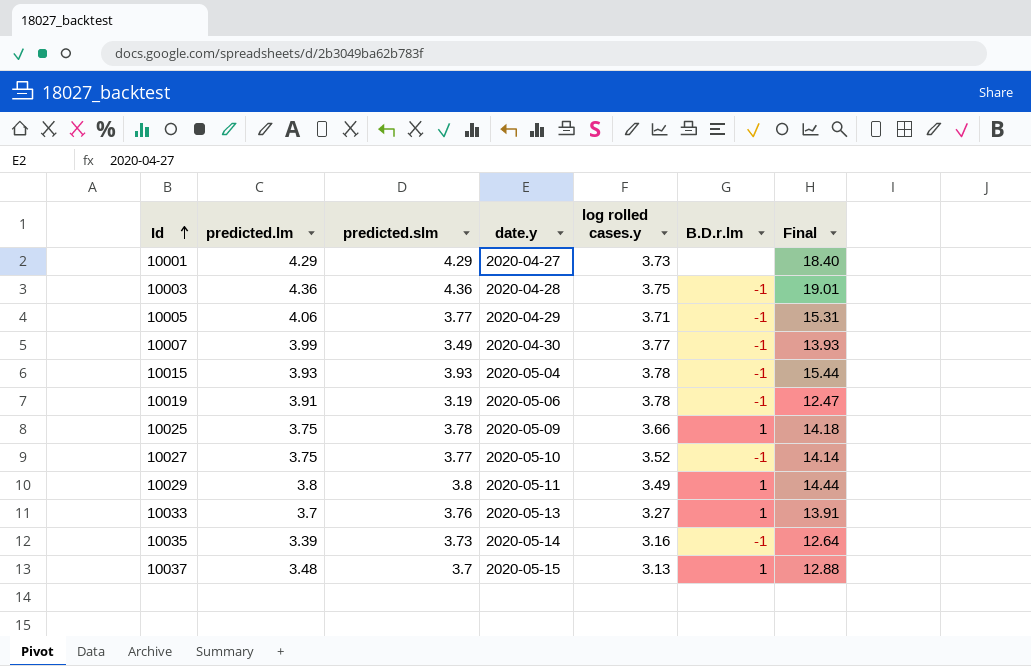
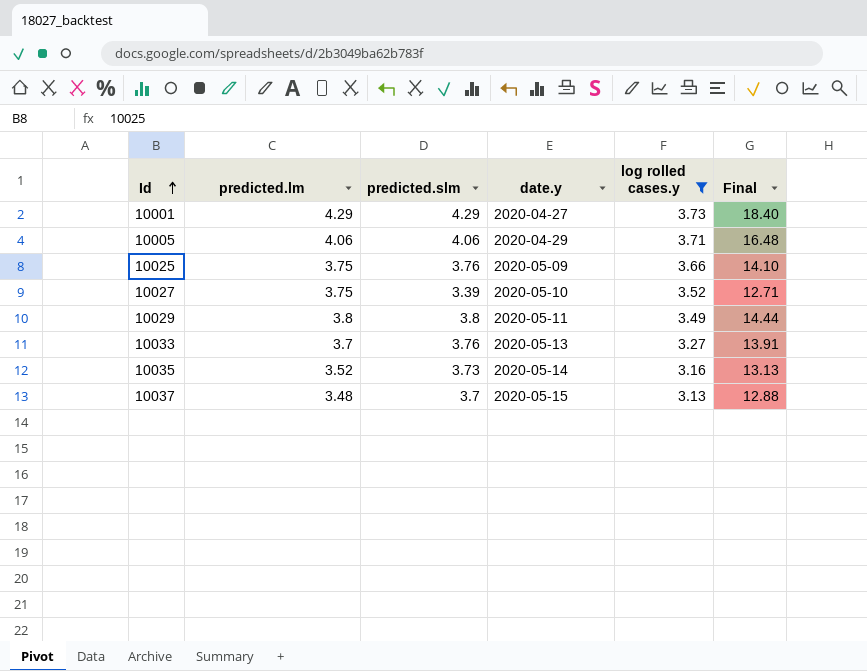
filter: none -> log rolled cases.y <= 3.73
column B.D.r.lm | position: 6 -> none
10005 | predicted.slm: 3.77 -> 4.06
10005 | Final: 15.31 -> 16.48
10025 | predicted.slm: 3.78 -> 3.76
10025 | Final: 14.18 -> 14.10
10027 | predicted.slm: 3.77 -> 3.39
10027 | Final: 14.14 -> 12.71
10035 | predicted.lm: 3.39 -> 3.52
10035 | Final: 12.64 -> 13.13

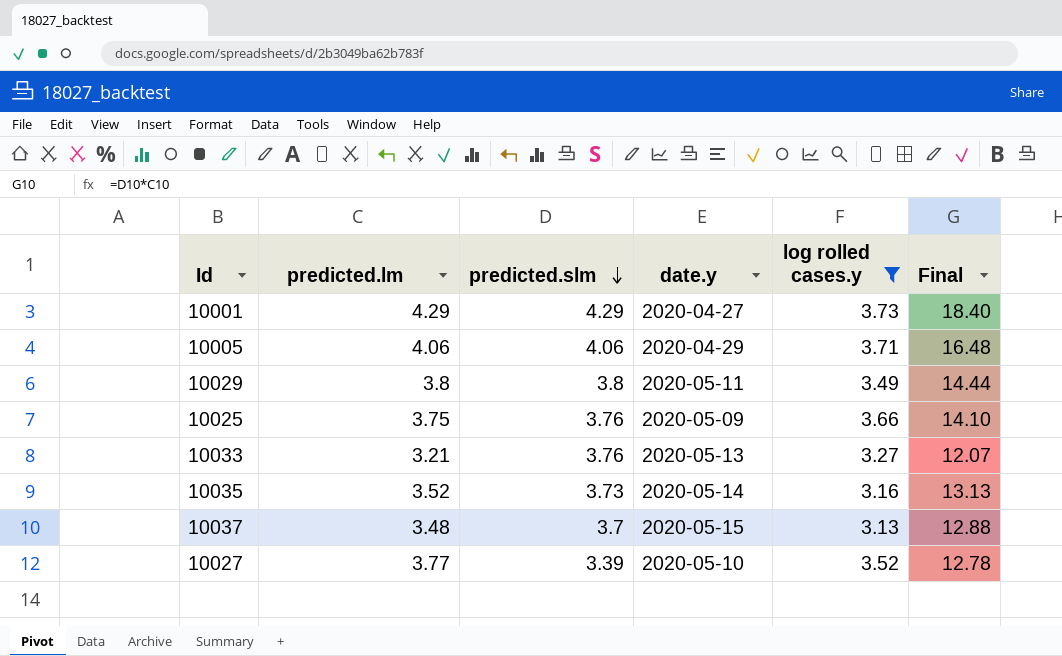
row order: Id ascending -> predicted.slm descending
10033 | predicted.lm: 3.7 -> 3.21
10033 | Final: 13.91 -> 12.07
10027 | predicted.lm: 3.75 -> 3.77
10027 | Final: 12.71 -> 12.78

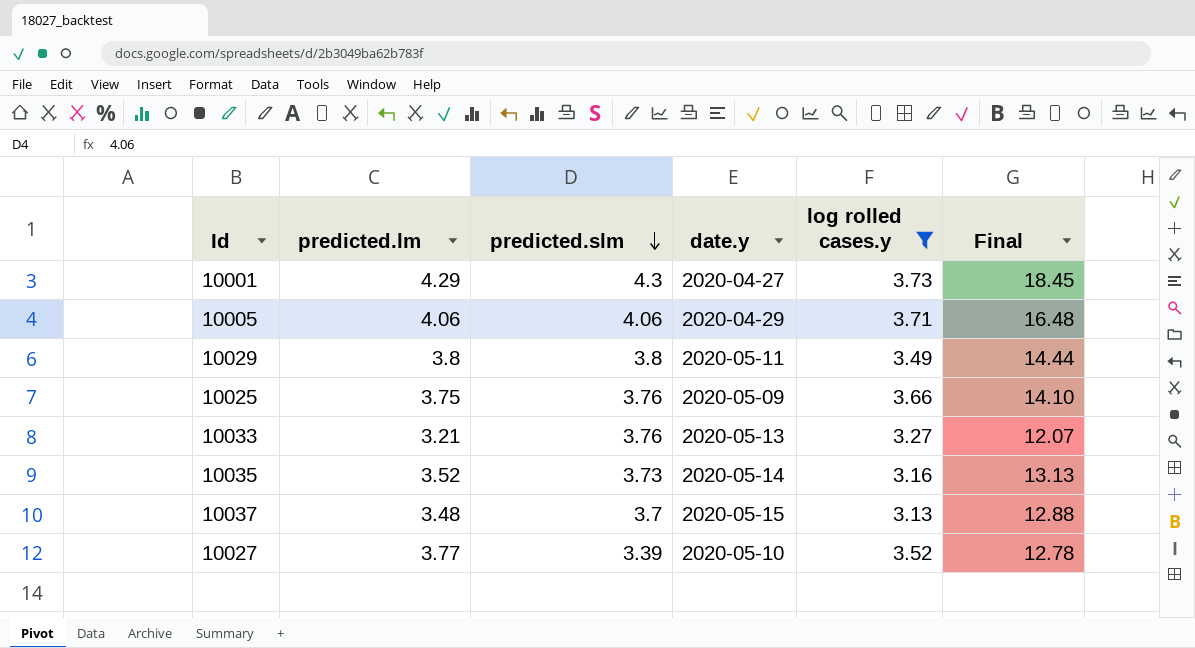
10001 | predicted.slm: 4.29 -> 4.3
10001 | Final: 18.40 -> 18.45

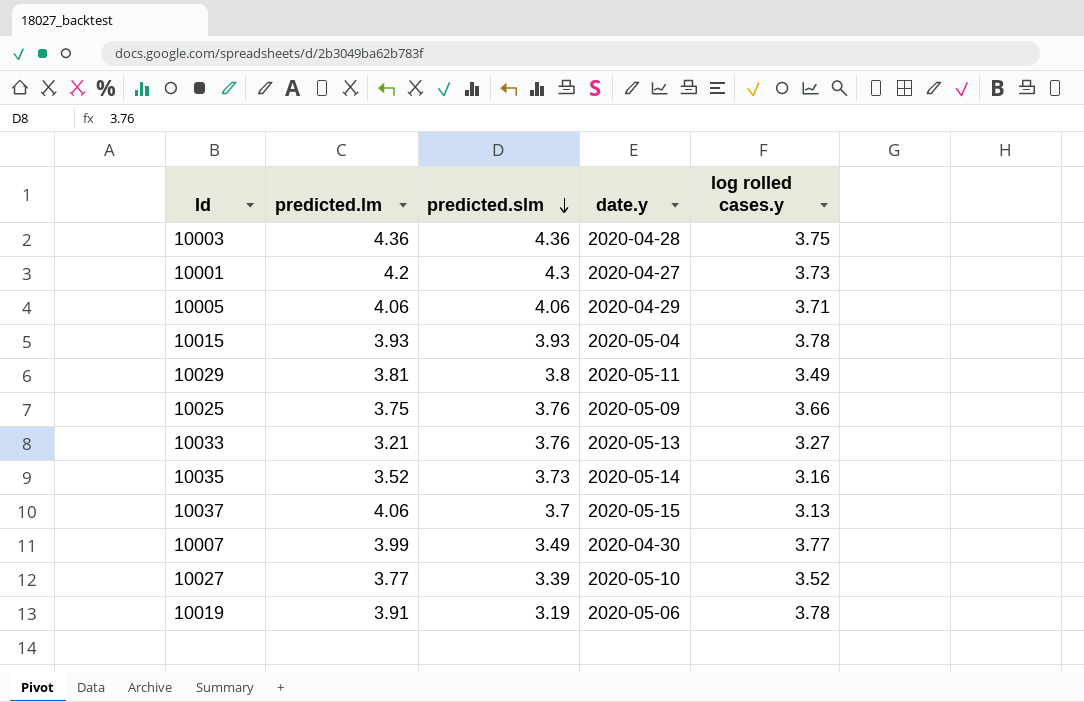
filter: log rolled cases.y <= 3.73 -> none
column Final | formula: [predicted.lm] * [predicted.slm] -> none
10001 | predicted.lm: 4.29 -> 4.2
10029 | predicted.lm: 3.8 -> 3.81
10037 | predicted.lm: 3.48 -> 4.06

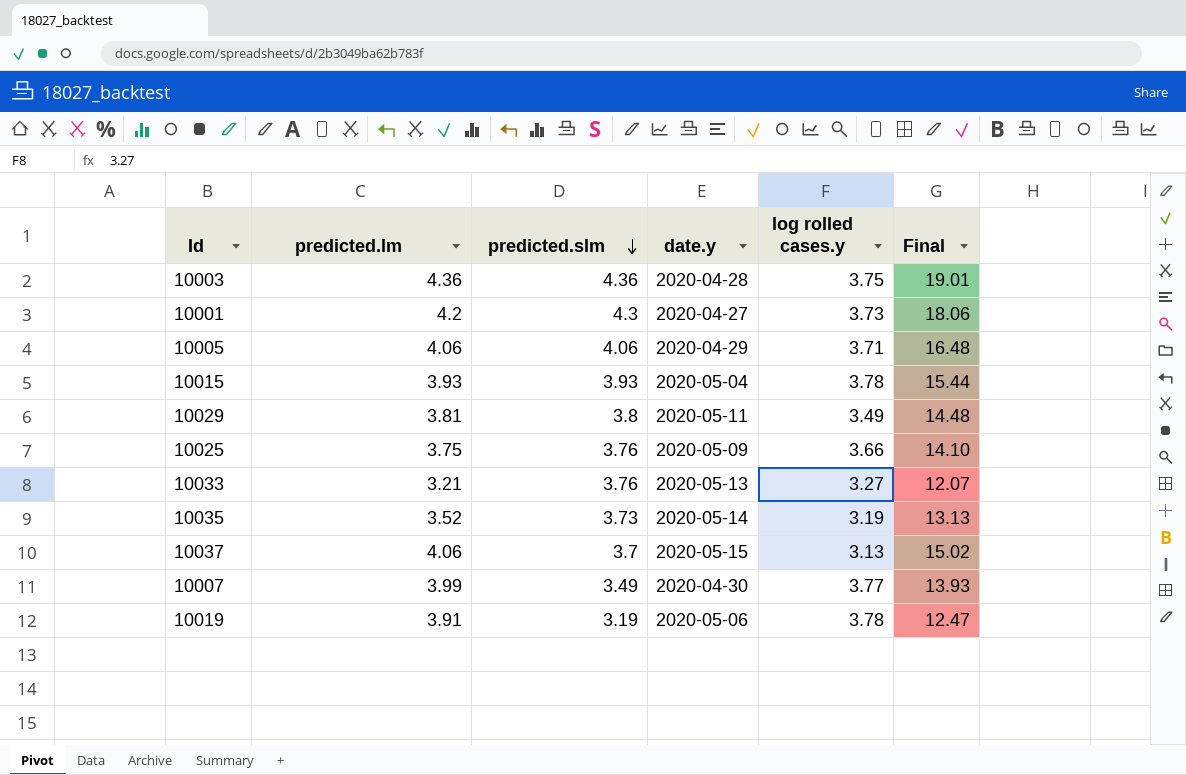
column Final | formula: none -> [predicted.lm] * [predicted.slm]
row 10027: 3.77 | 3.39 | 2020-05-10 | 3.52 -> none
10035 | log rolled cases.y: 3.16 -> 3.19

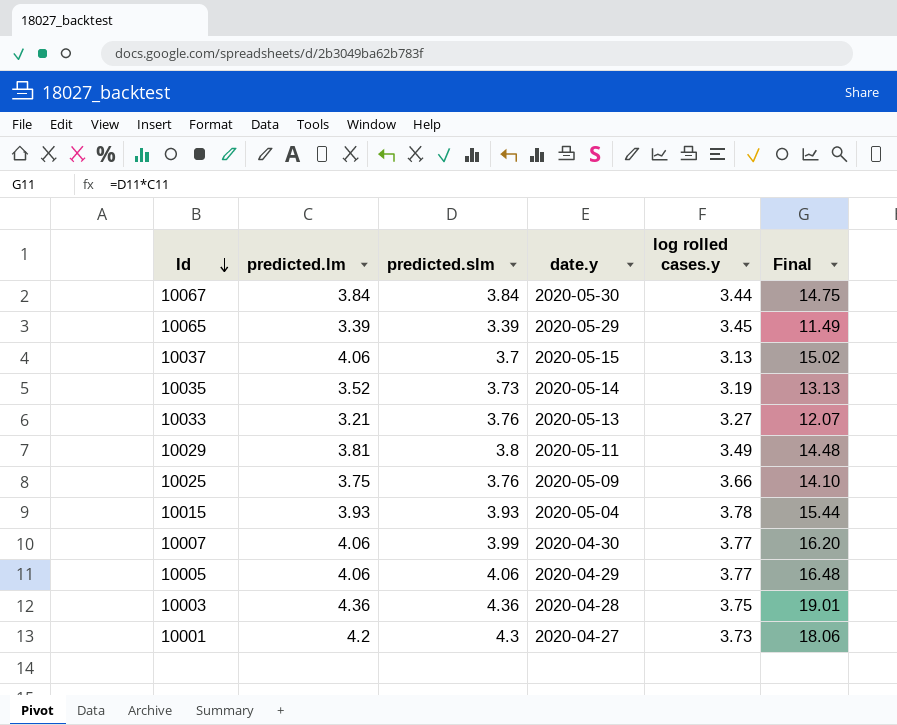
row order: predicted.slm descending -> Id descending
row 10019: 3.91 | 3.19 | 2020-05-06 | 3.78 | 12.47 -> none
row 10067: none -> 3.84 | 3.84 | 2020-05-30 | 3.44 | 14.75
row 10065: none -> 3.39 | 3.39 | 2020-05-29 | 3.45 | 11.49
10007 | predicted.lm: 3.99 -> 4.06
10007 | predicted.slm: 3.49 -> 3.99
10007 | Final: 13.93 -> 16.20
10005 | log rolled cases.y: 3.71 -> 3.77

